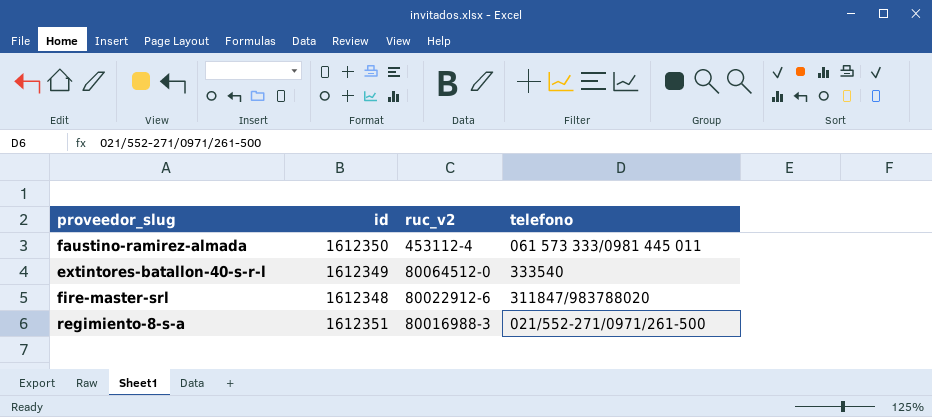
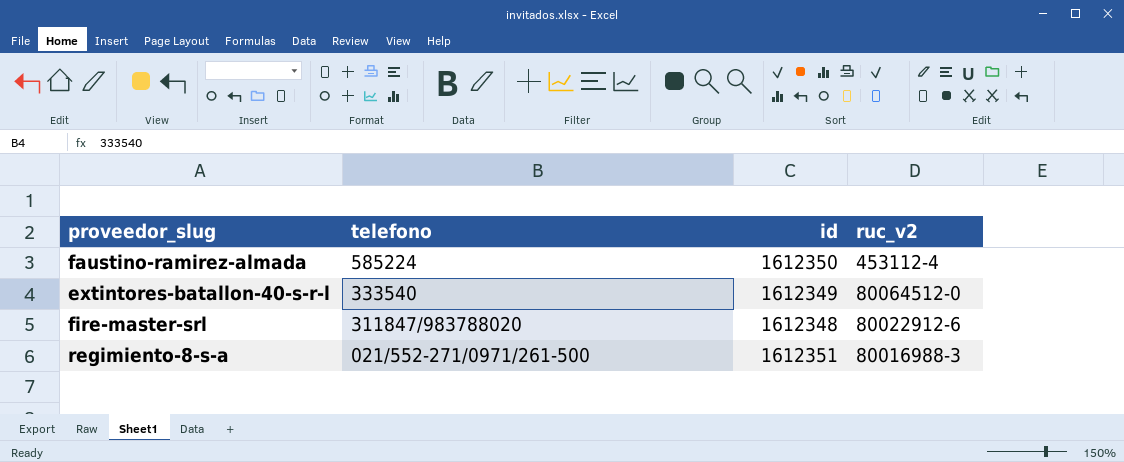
column telefono | position: 4 -> 2
faustino-ramirez-almada | telefono: 061 573 333/0981 445 011 -> 585224

